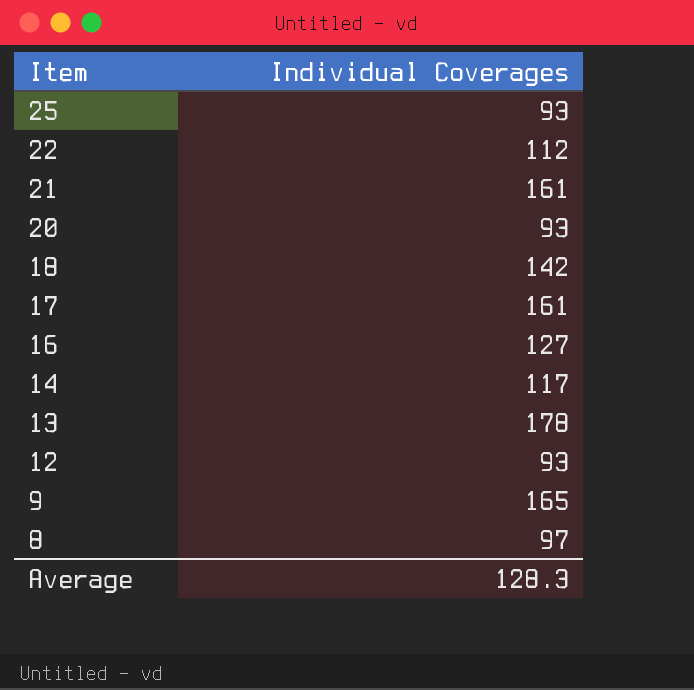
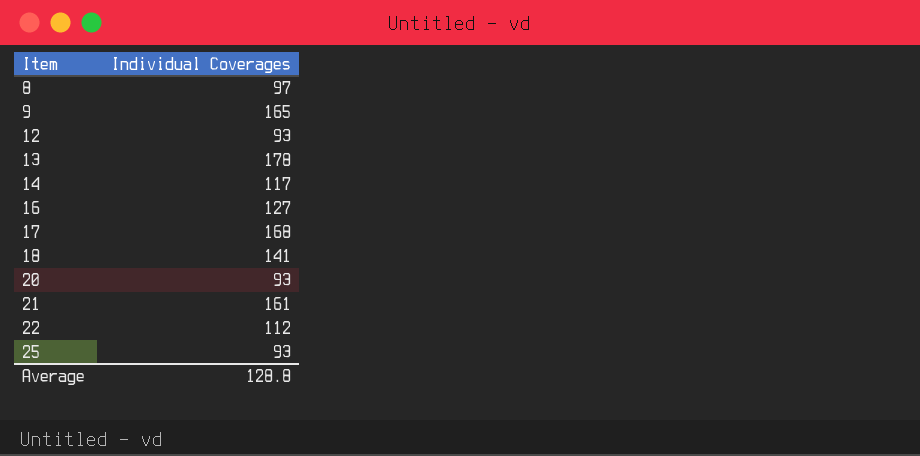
row order: Item descending -> Item ascending
17 | Individual Coverages: 161 -> 168
18 | Individual Coverages: 142 -> 141
Average | Individual Coverages: 128.3 -> 128.8

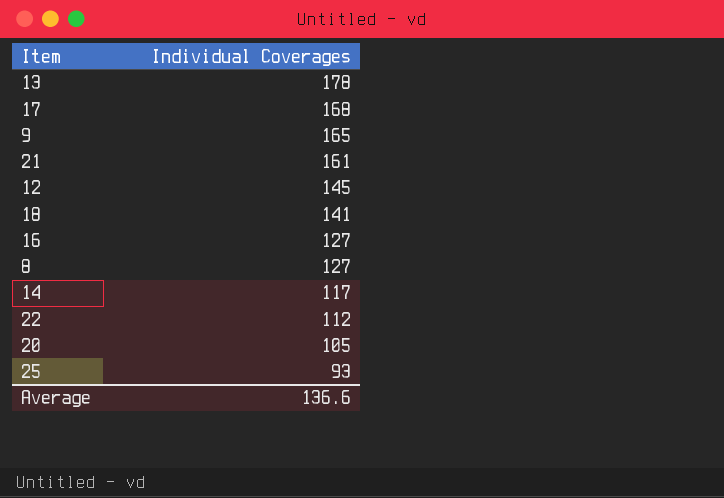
row order: Item ascending -> Individual Coverages descending
12 | Individual Coverages: 93 -> 145
8 | Individual Coverages: 97 -> 127
20 | Individual Coverages: 93 -> 105
Average | Individual Coverages: 128.8 -> 136.6

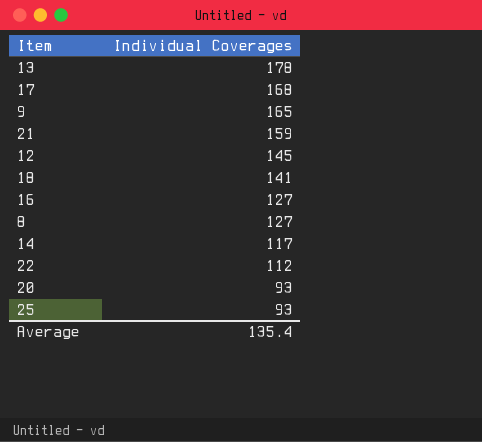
21 | Individual Coverages: 161 -> 159
20 | Individual Coverages: 105 -> 93
Average | Individual Coverages: 136.6 -> 135.4

